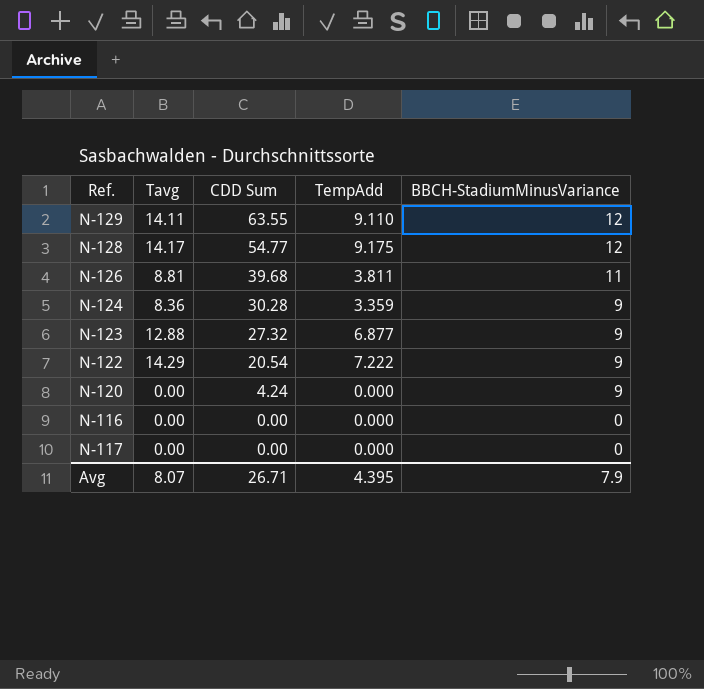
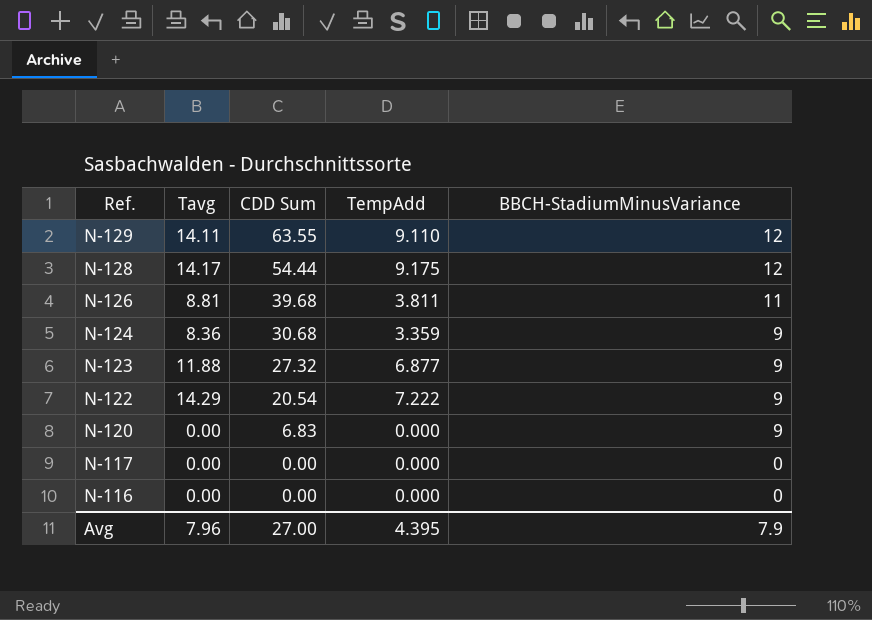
row order: CDD Sum descending -> Ref. descending
N-128 | CDD Sum: 54.77 -> 54.44
N-124 | CDD Sum: 30.28 -> 30.68
N-123 | Tavg: 12.88 -> 11.88
N-120 | CDD Sum: 4.24 -> 6.83
Avg | Tavg: 8.07 -> 7.96
Avg | CDD Sum: 26.71 -> 27.00

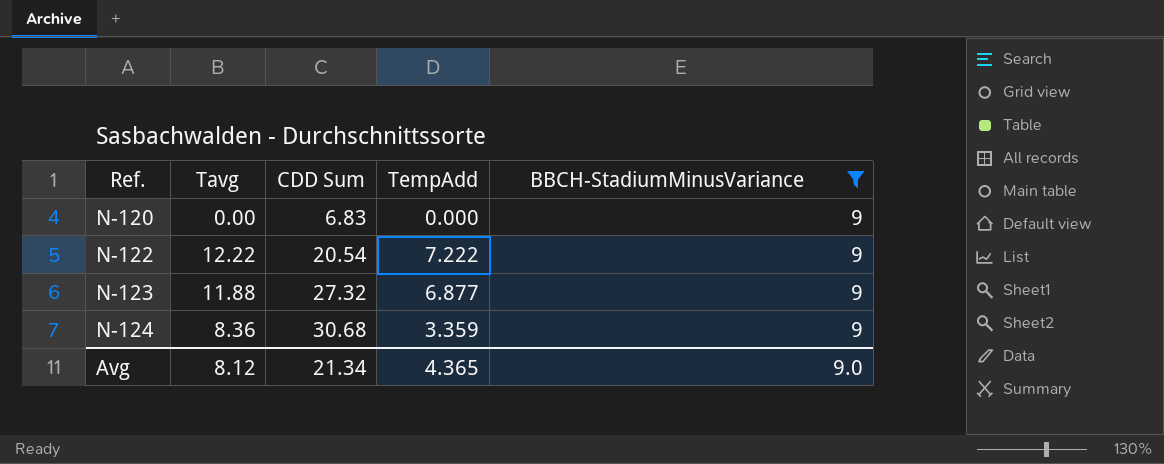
filter: none -> BBCH-StadiumMinusVariance = 9
row order: Ref. descending -> Ref. ascending
N-122 | Tavg: 14.29 -> 12.22
Avg | Tavg: 7.96 -> 8.12
Avg | CDD Sum: 27.00 -> 21.34
Avg | TempAdd: 4.395 -> 4.365
Avg | BBCH-StadiumMinusVariance: 7.9 -> 9.0

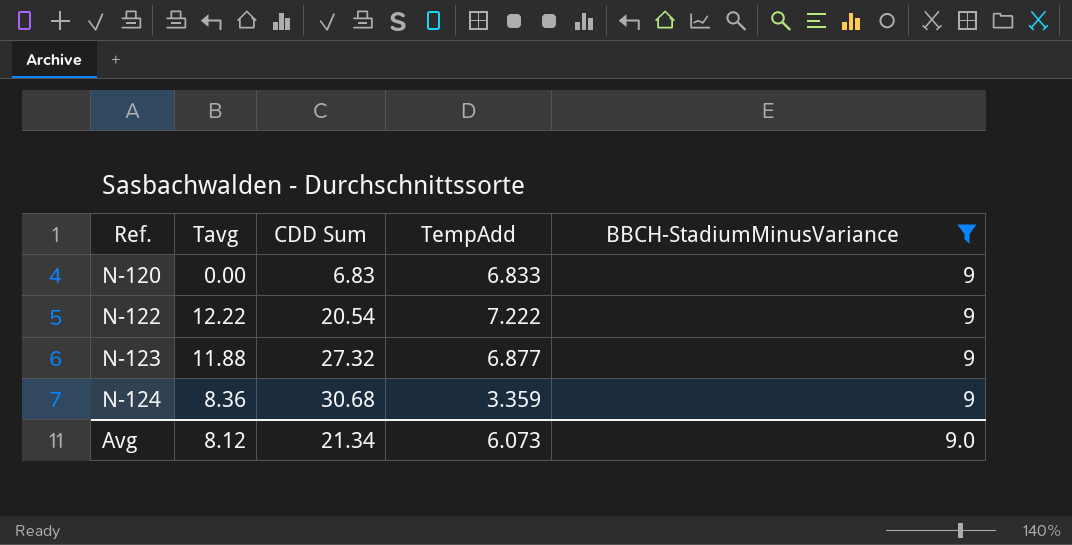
N-120 | TempAdd: 0.000 -> 6.833
Avg | TempAdd: 4.365 -> 6.073

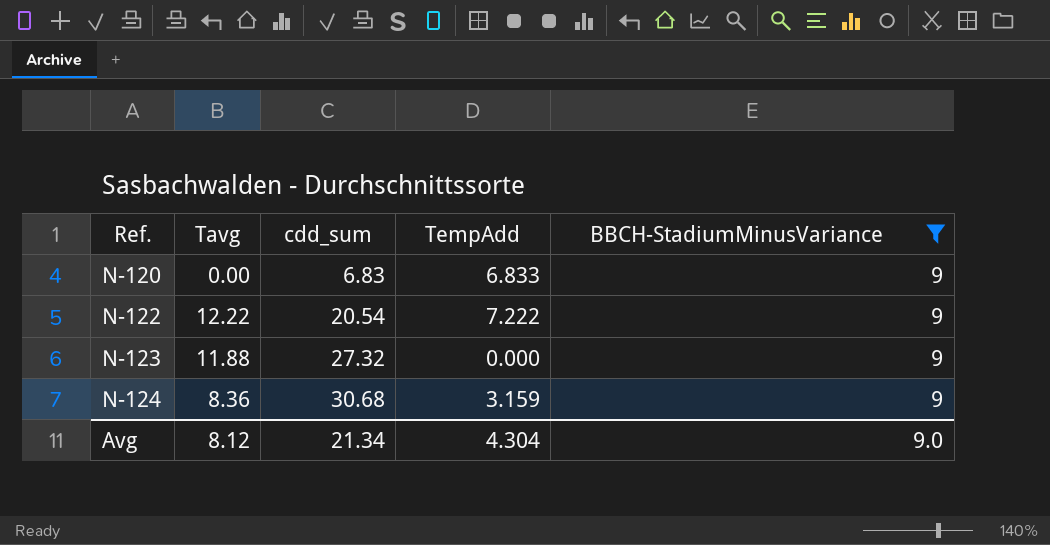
column name: CDD Sum -> cdd_sum
N-123 | TempAdd: 6.877 -> 0.000
N-124 | TempAdd: 3.359 -> 3.159
Avg | TempAdd: 6.073 -> 4.304

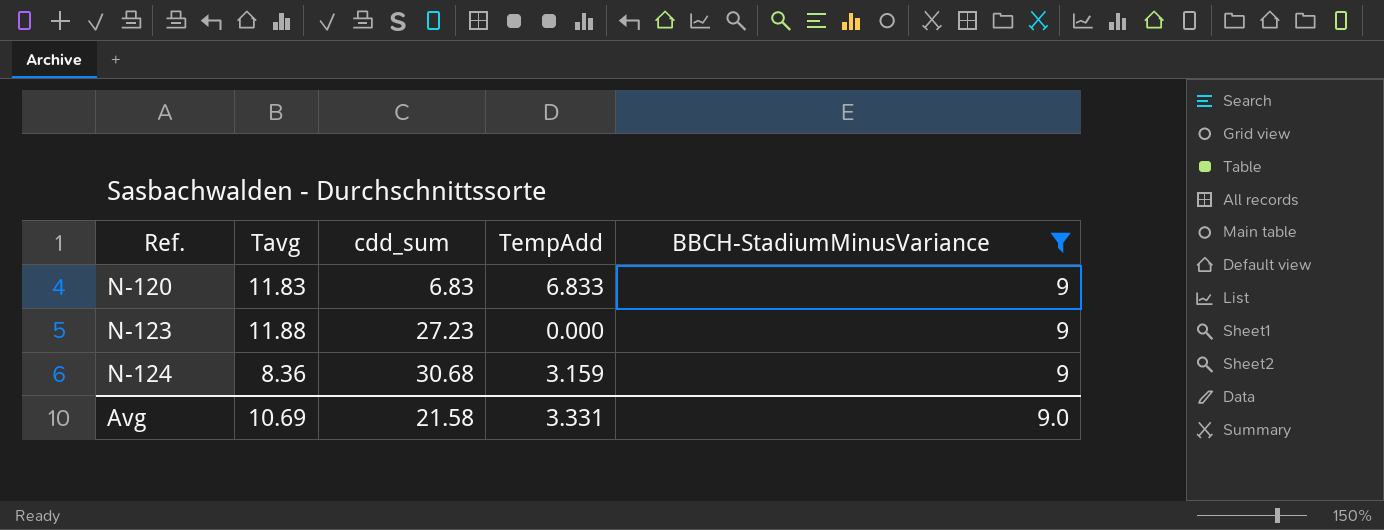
row N-122: 12.22 | 20.54 | 7.222 | 9 -> none
N-120 | Tavg: 0.00 -> 11.83
N-123 | cdd_sum: 27.32 -> 27.23
Avg | Tavg: 8.12 -> 10.69
Avg | cdd_sum: 21.34 -> 21.58
Avg | TempAdd: 4.304 -> 3.331

